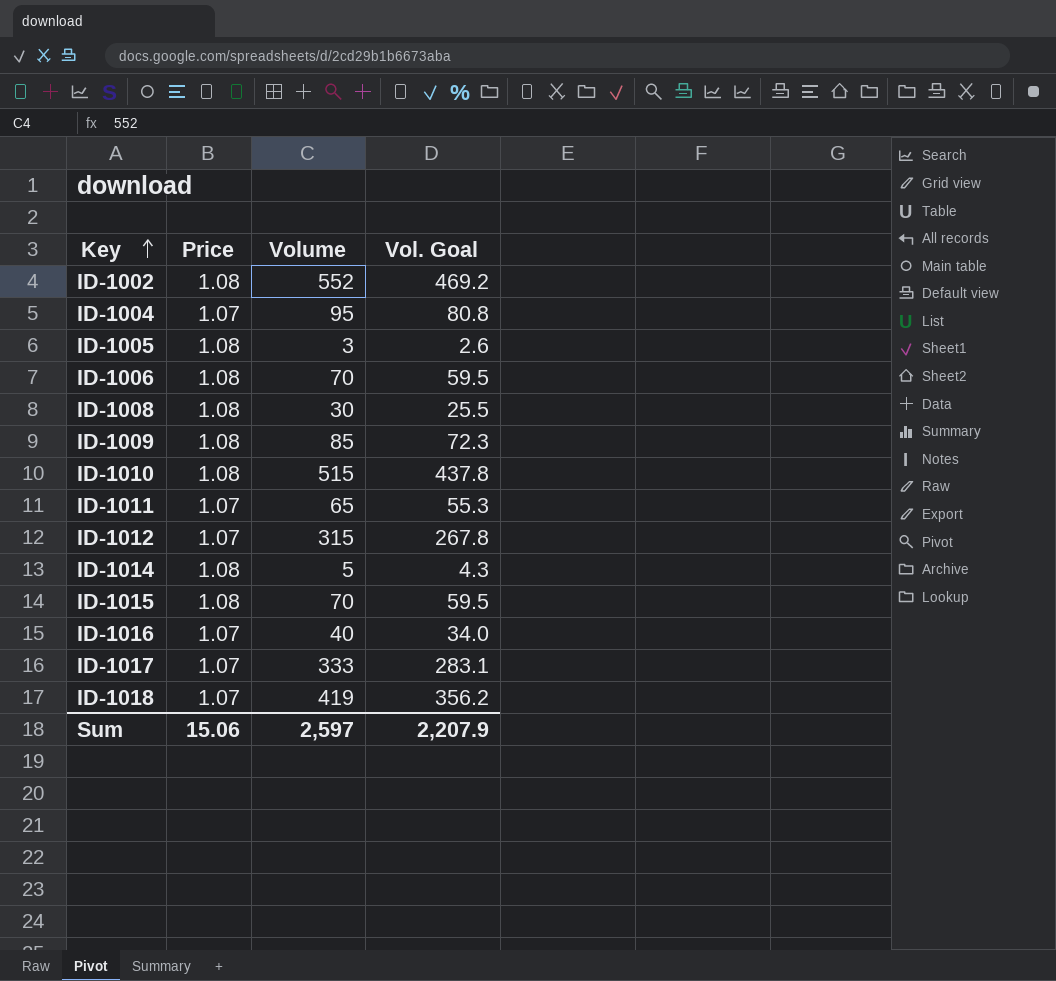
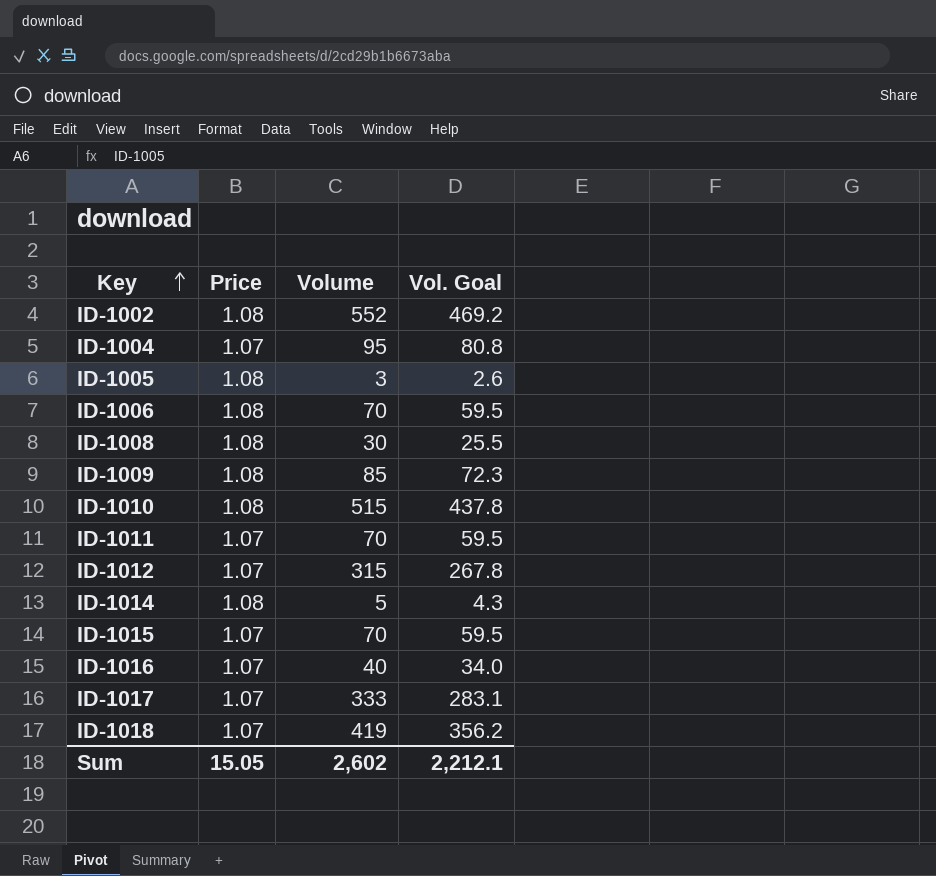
ID-1011 | Volume: 65 -> 70
ID-1011 | Vol. Goal: 55.3 -> 59.5
ID-1015 | Price: 1.08 -> 1.07
Sum | Price: 15.06 -> 15.05
Sum | Volume: 2,597 -> 2,602
Sum | Vol. Goal: 2,207.9 -> 2,212.1

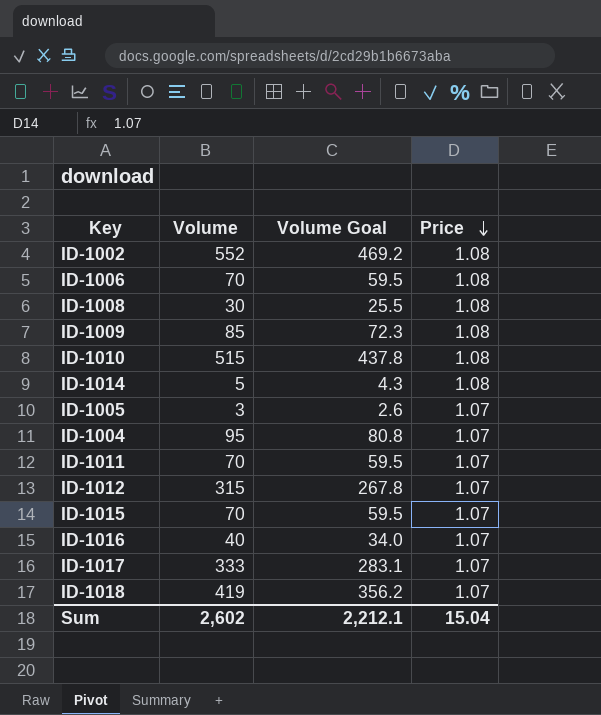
row order: Key ascending -> Price descending
column name: Vol. Goal -> Volume Goal
column Price | position: 2 -> 4
ID-1005 | Price: 1.08 -> 1.07
Sum | Price: 15.05 -> 15.04

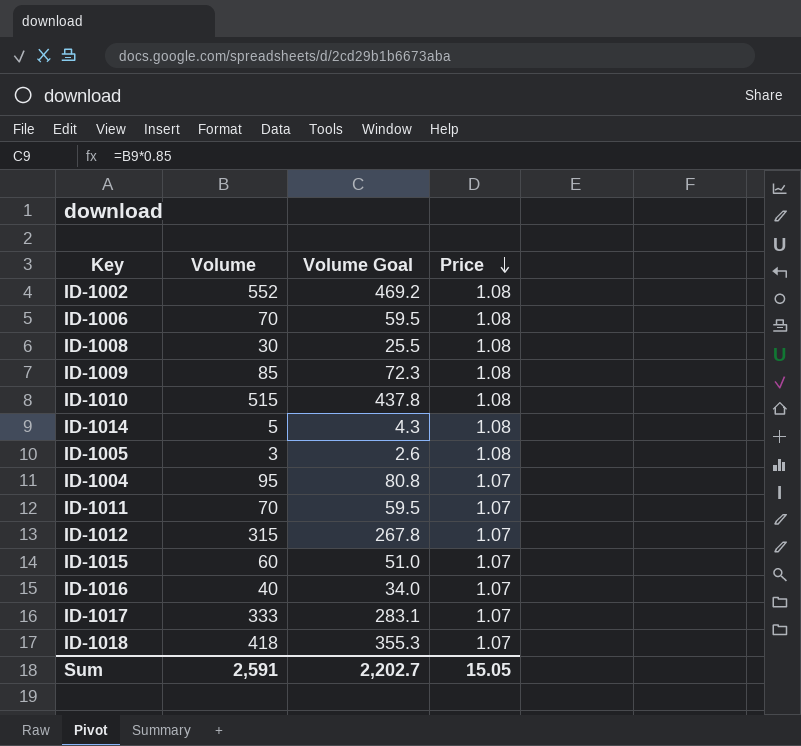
ID-1005 | Price: 1.07 -> 1.08
ID-1015 | Volume: 70 -> 60
ID-1015 | Volume Goal: 59.5 -> 51.0
ID-1018 | Volume: 419 -> 418
ID-1018 | Volume Goal: 356.2 -> 355.3
Sum | Volume: 2,602 -> 2,591
Sum | Volume Goal: 2,212.1 -> 2,202.7
Sum | Price: 15.04 -> 15.05

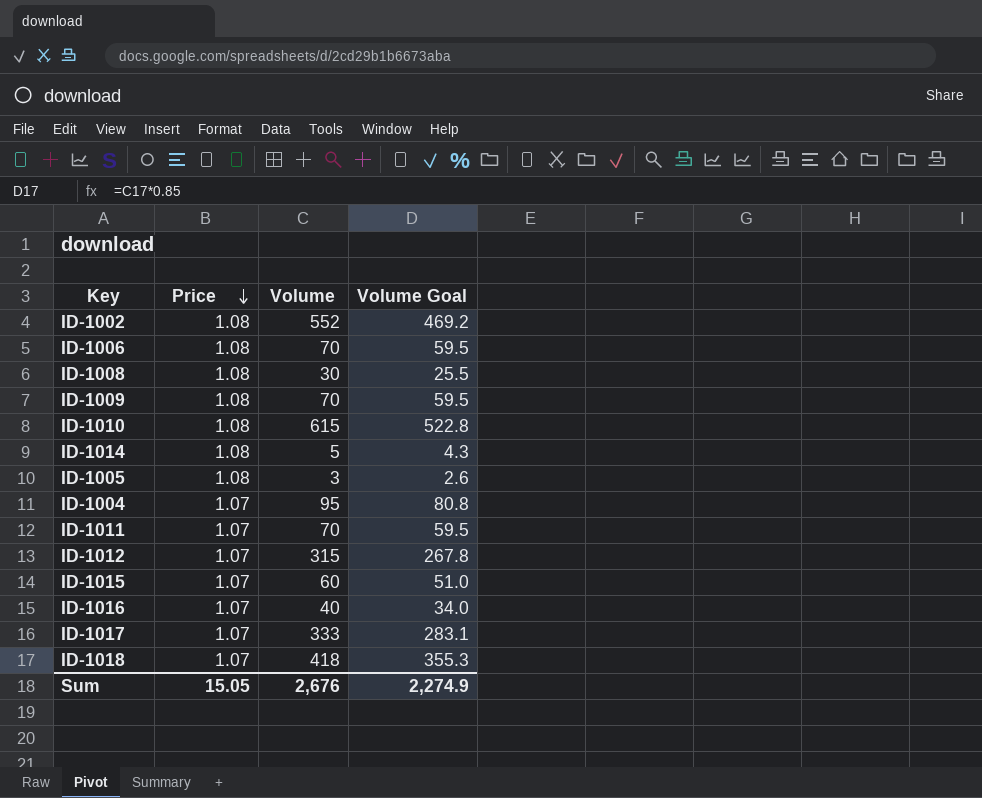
column Price | position: 4 -> 2
ID-1009 | Volume: 85 -> 70
ID-1009 | Volume Goal: 72.3 -> 59.5
ID-1010 | Volume: 515 -> 615
ID-1010 | Volume Goal: 437.8 -> 522.8
Sum | Volume: 2,591 -> 2,676
Sum | Volume Goal: 2,202.7 -> 2,274.9

